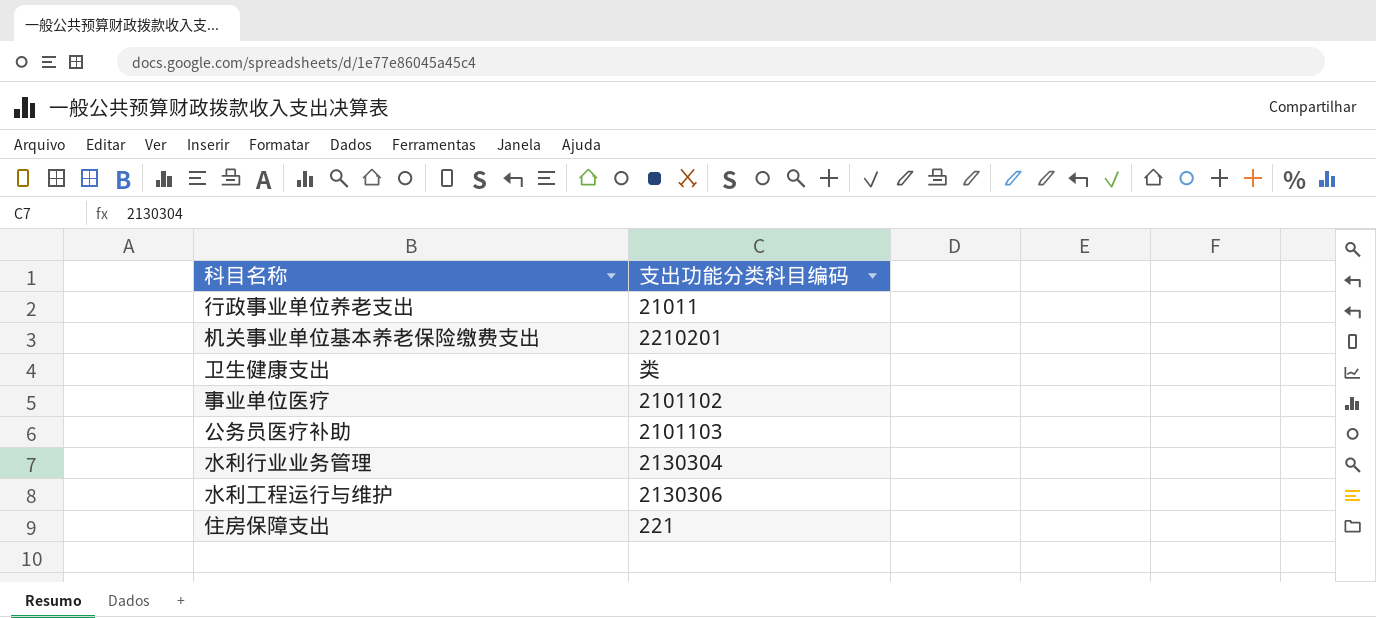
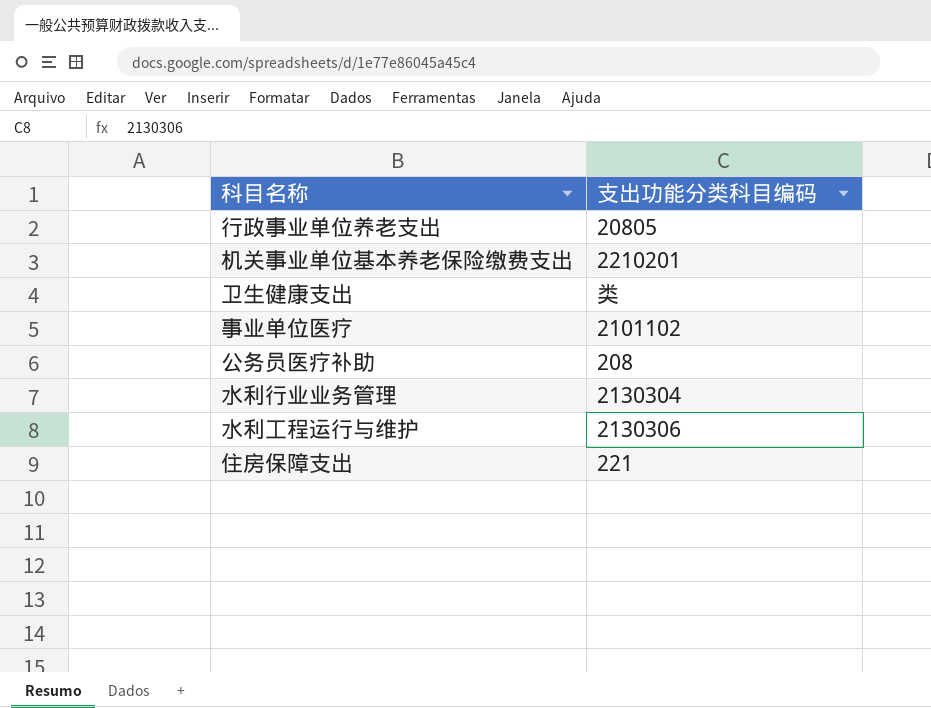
行政事业单位养老支出 | 支出功能分类科目编码: 21011 -> 20805
公务员医疗补助 | 支出功能分类科目编码: 2101103 -> 208

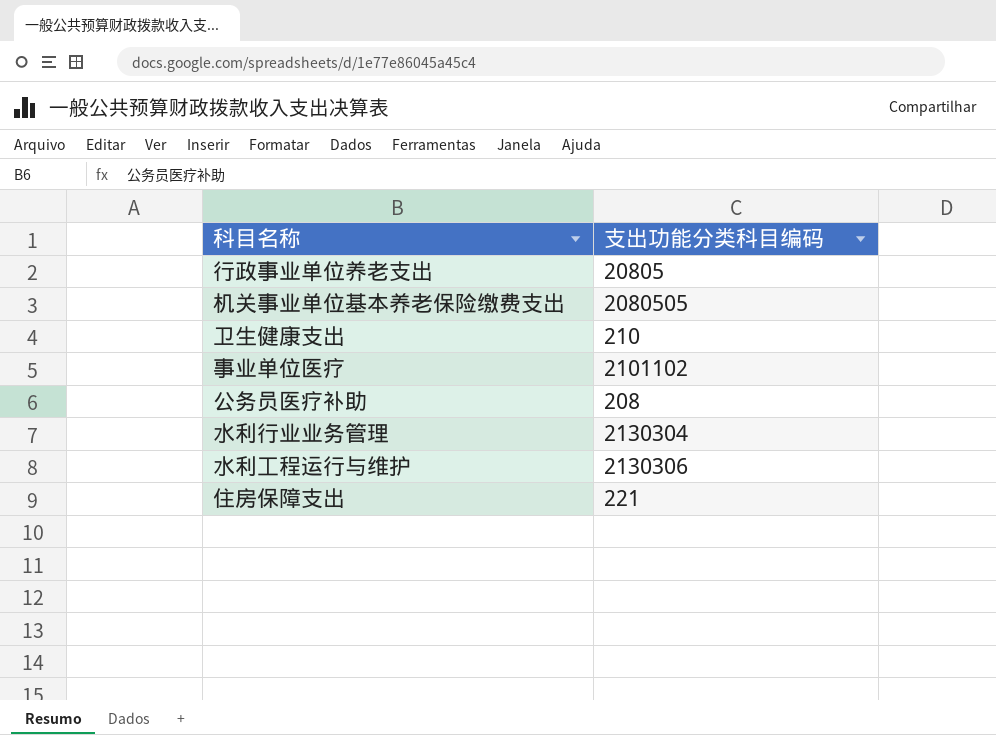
机关事业单位基本养老保险缴费支出 | 支出功能分类科目编码: 2210201 -> 2080505
卫生健康支出 | 支出功能分类科目编码: 类 -> 210

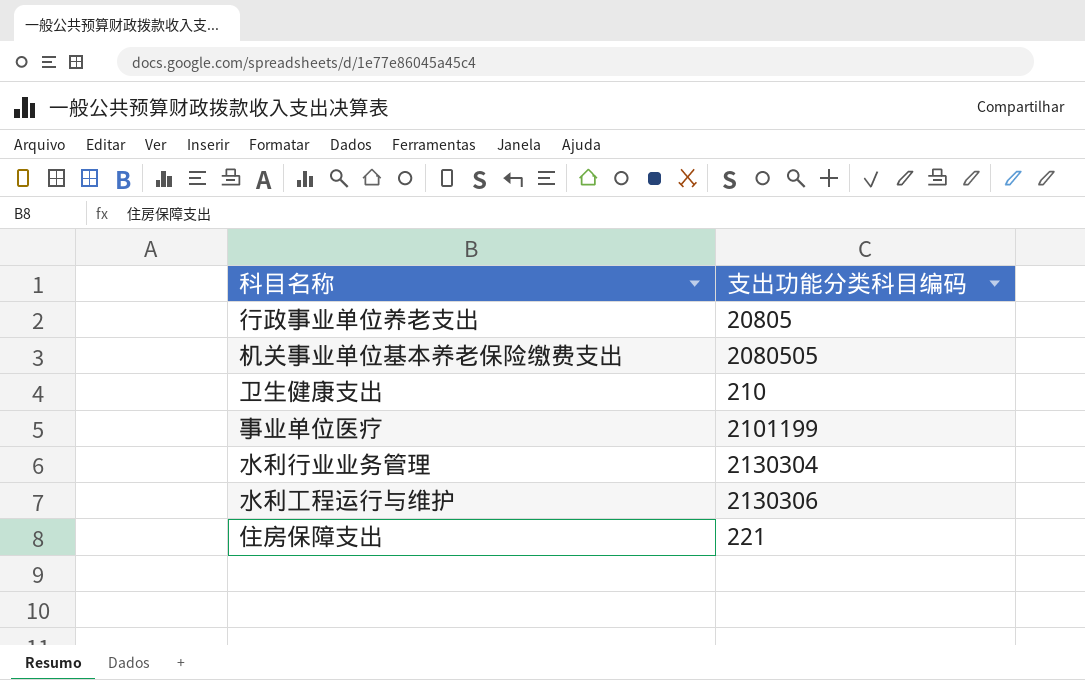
row 公务员医疗补助: 208 -> none
事业单位医疗 | 支出功能分类科目编码: 2101102 -> 2101199

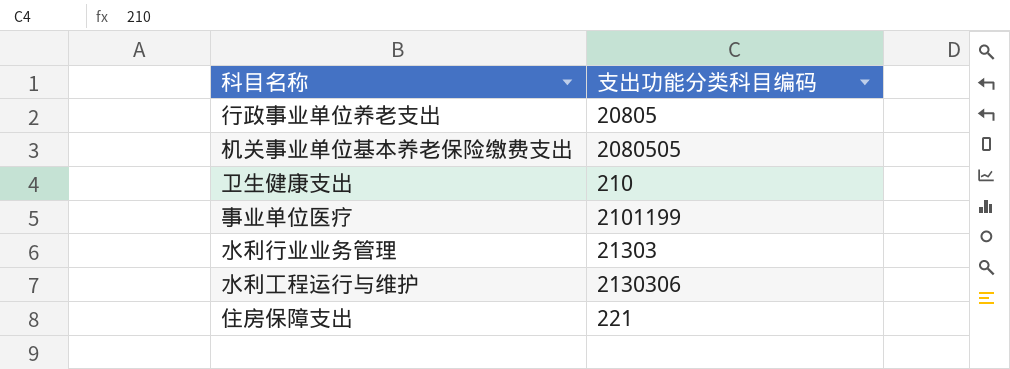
水利行业业务管理 | 支出功能分类科目编码: 2130304 -> 21303

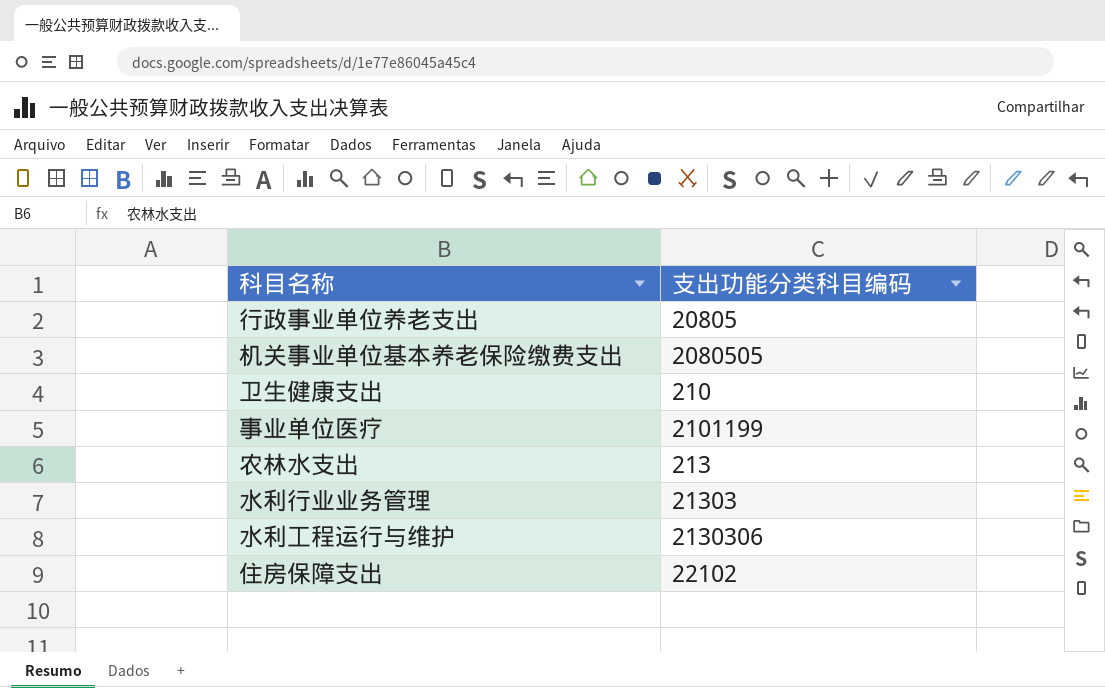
row 农林水支出: none -> 213
住房保障支出 | 支出功能分类科目编码: 221 -> 22102

